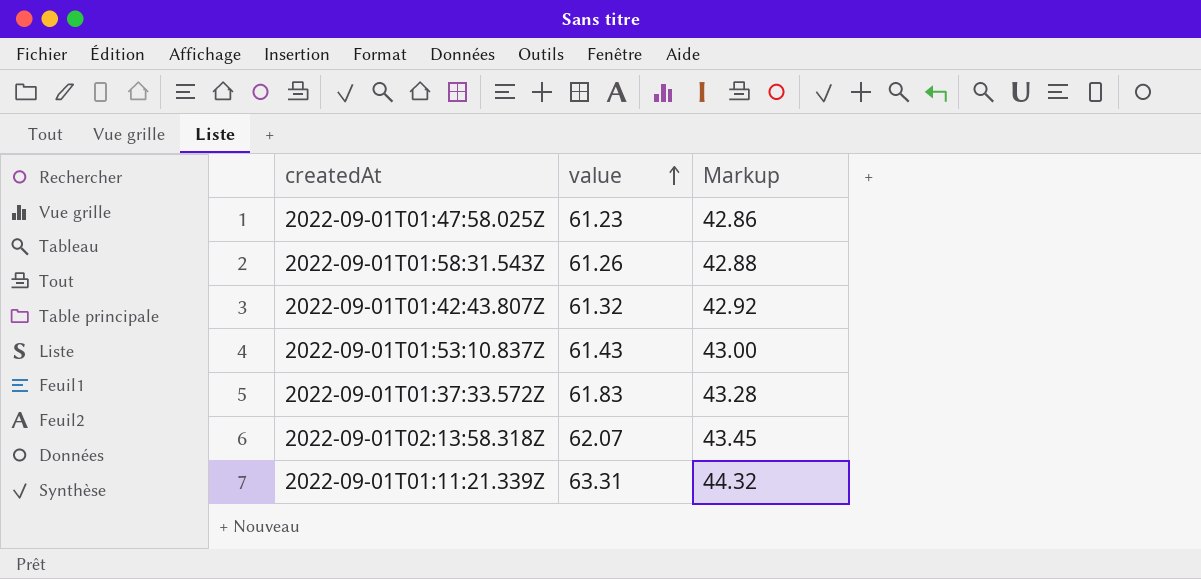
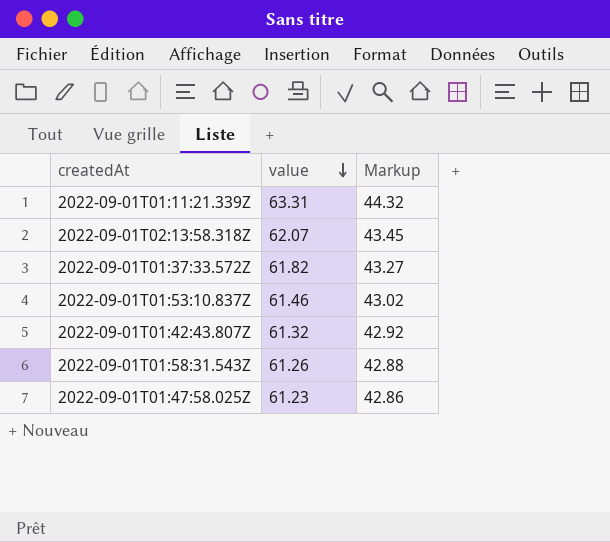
row order: value ascending -> value descending
2022-09-01T01:37:33.572Z | value: 61.83 -> 61.82
2022-09-01T01:37:33.572Z | Markup: 43.28 -> 43.27
2022-09-01T01:53:10.837Z | value: 61.43 -> 61.46
2022-09-01T01:53:10.837Z | Markup: 43.00 -> 43.02

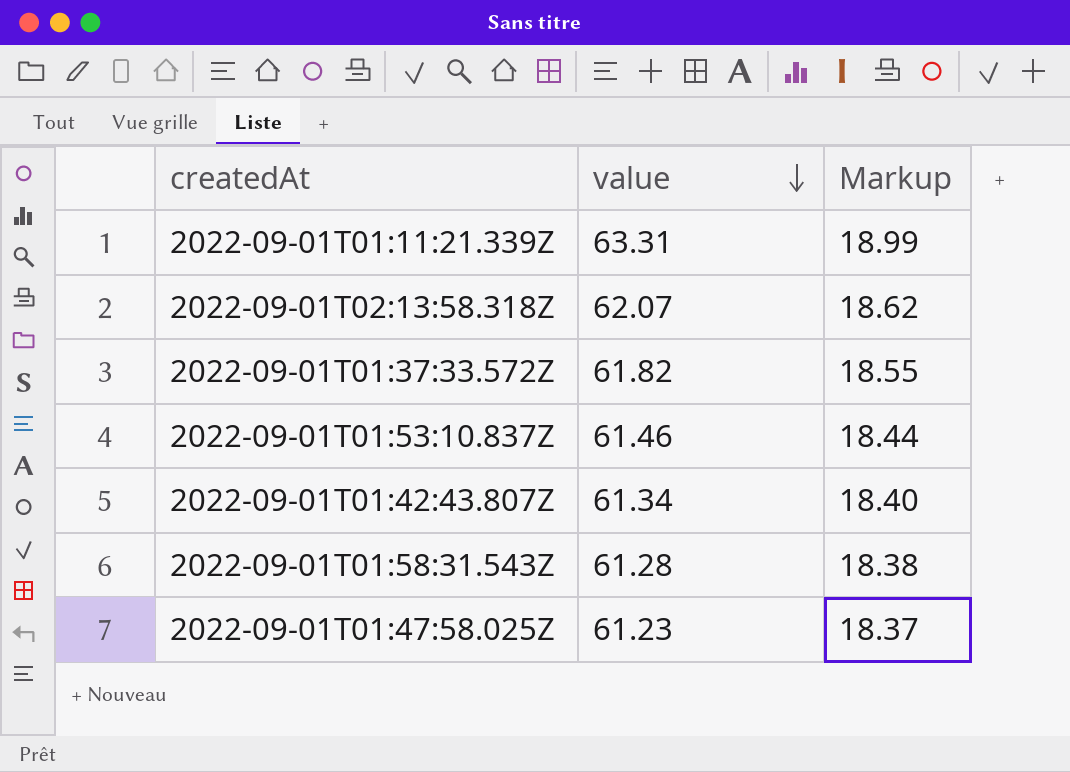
column Markup | formula: [value] * 0.7 -> [value] * 0.3
2022-09-01T01:42:43.807Z | value: 61.32 -> 61.34
2022-09-01T01:58:31.543Z | value: 61.26 -> 61.28

